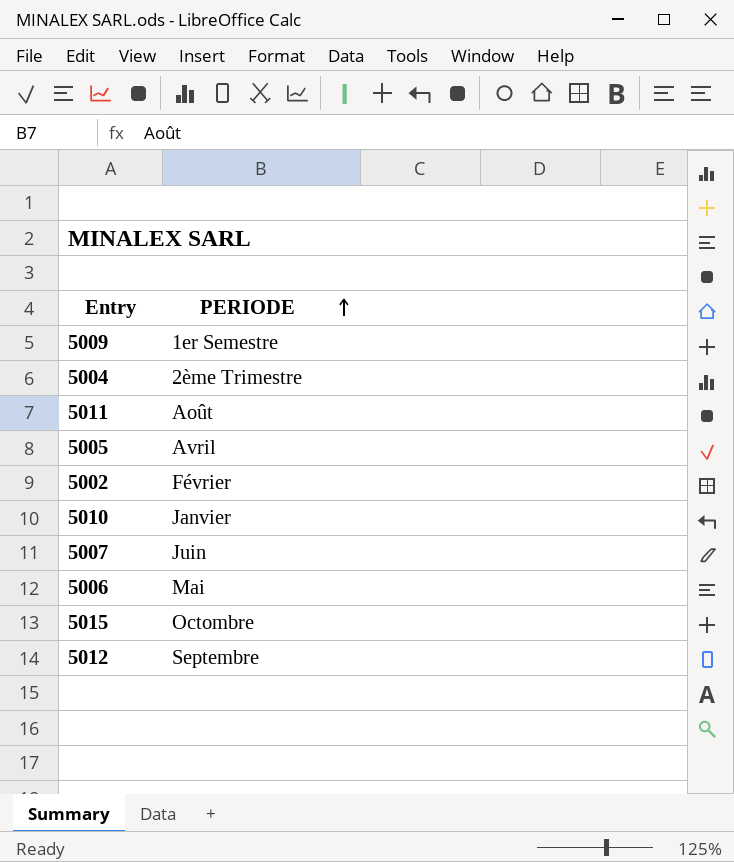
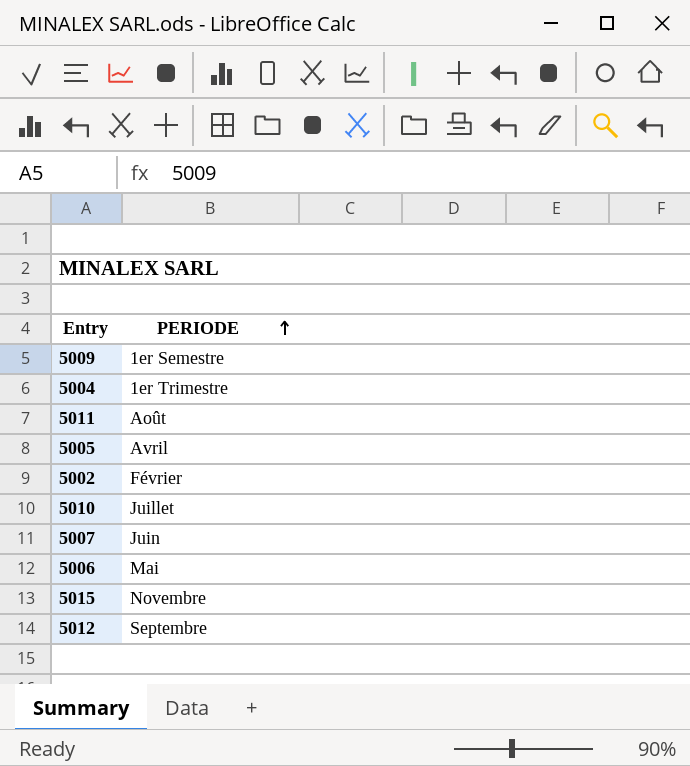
5004 | PERIODE: 2ème Trimestre -> 1er Trimestre
5010 | PERIODE: Janvier -> Juillet
5015 | PERIODE: Octombre -> Novembre

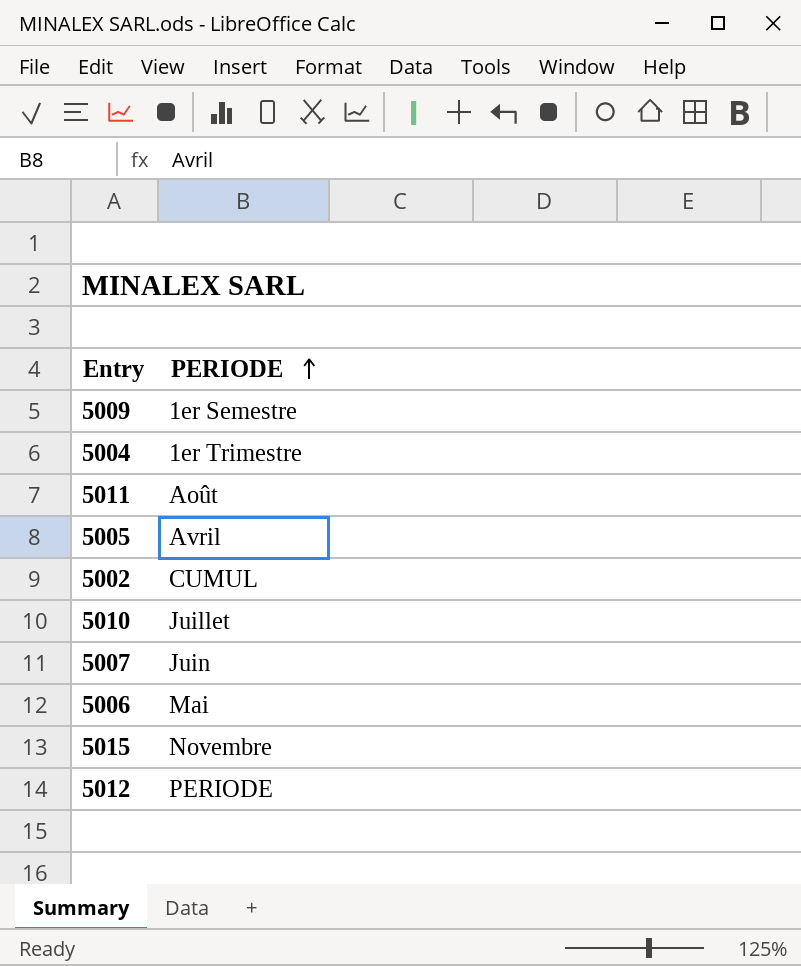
5002 | PERIODE: Février -> CUMUL
5012 | PERIODE: Septembre -> PERIODE

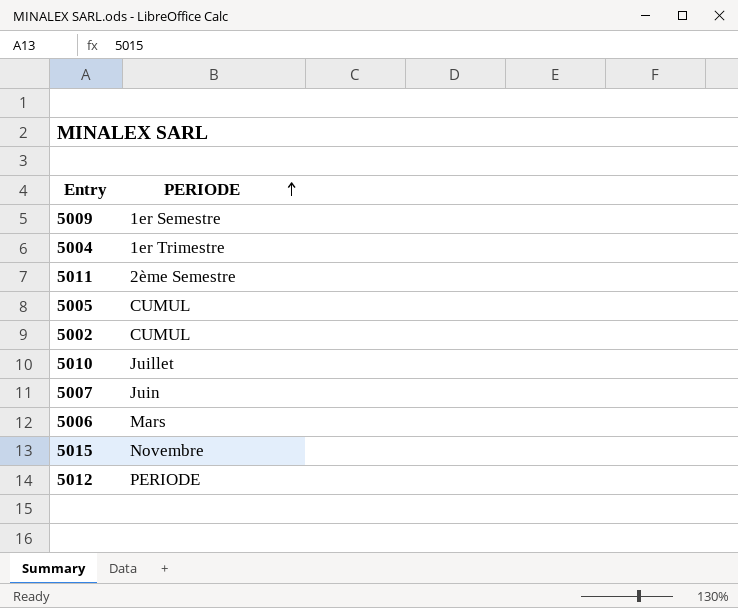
5011 | PERIODE: Août -> 2ème Semestre
5005 | PERIODE: Avril -> CUMUL
5006 | PERIODE: Mai -> Mars

